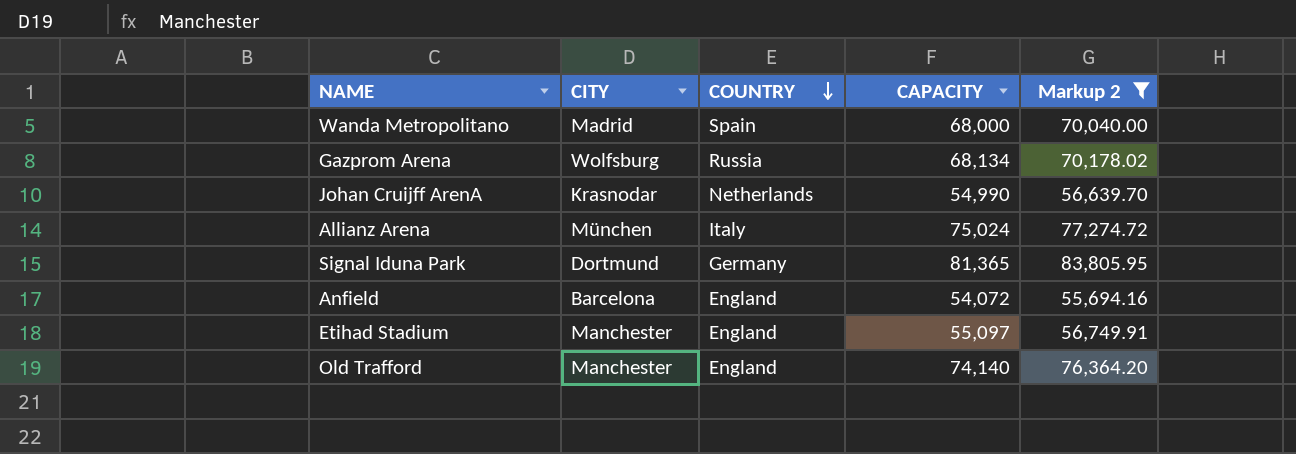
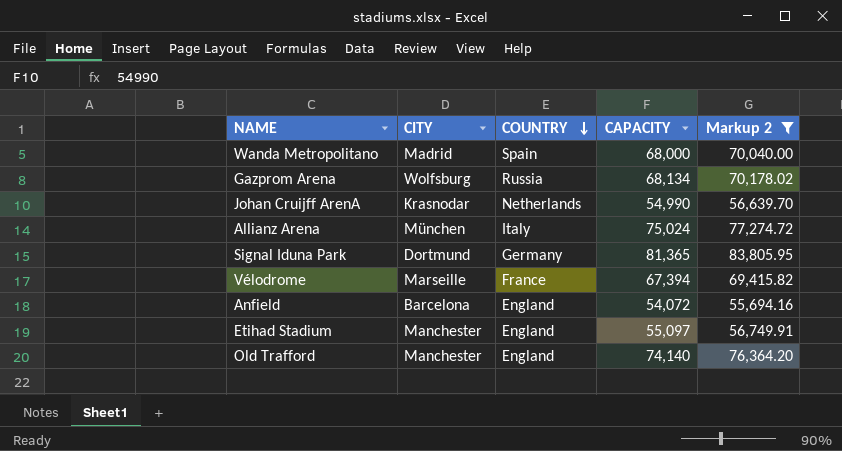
row Vélodrome: none -> Marseille | France | 67,394 | 69,415.82

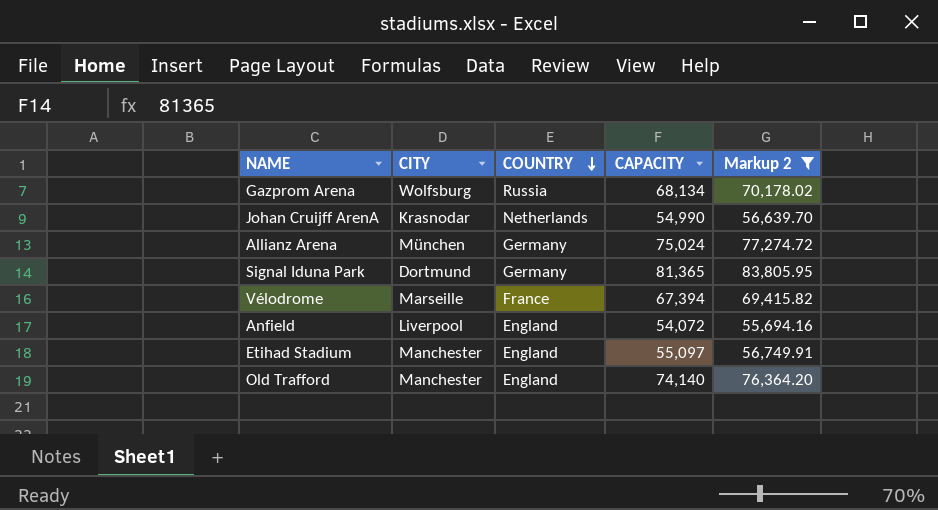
row Wanda Metropolitano: Madrid | Spain | 68,000 | 70,040.00 -> none
Allianz Arena | COUNTRY: Italy -> Germany
Anfield | CITY: Barcelona -> Liverpool

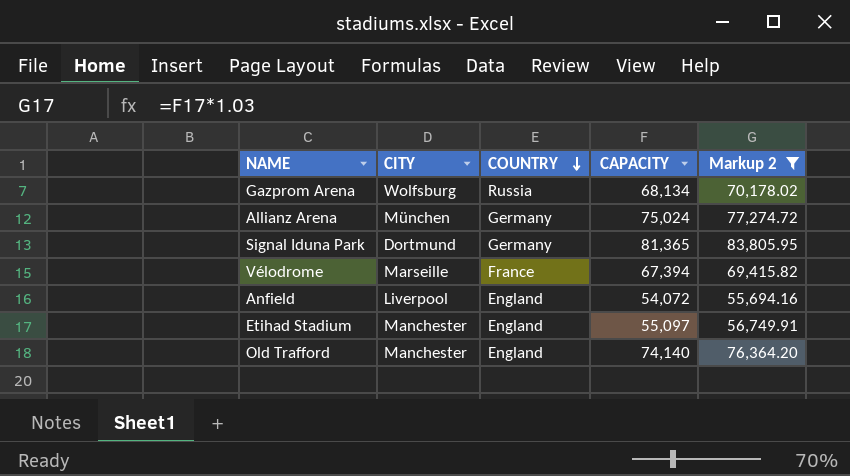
row Johan Cruijff ArenA: Krasnodar | Netherlands | 54,990 | 56,639.70 -> none

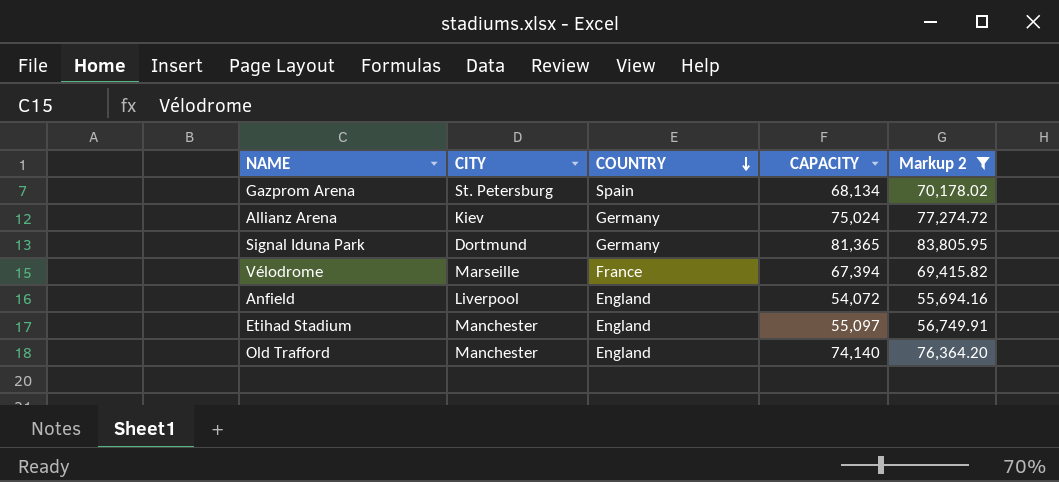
Gazprom Arena | CITY: Wolfsburg -> St. Petersburg
Gazprom Arena | COUNTRY: Russia -> Spain
Allianz Arena | CITY: München -> Kiev

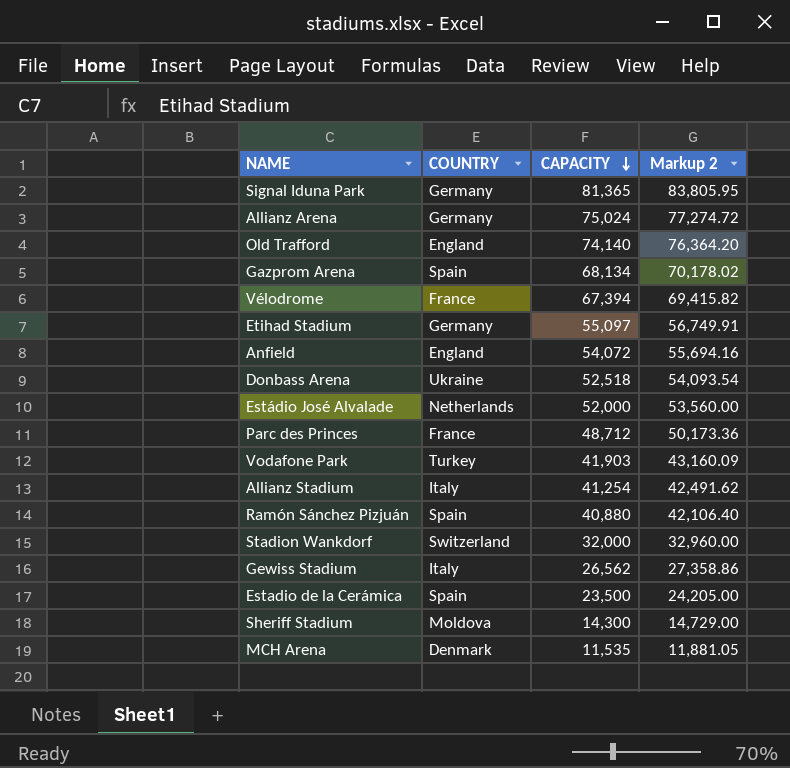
filter: Markup 2 >= 55,694.16 -> none
row order: COUNTRY descending -> CAPACITY descending
column CITY | position: 2 -> none
Etihad Stadium | COUNTRY: England -> Germany

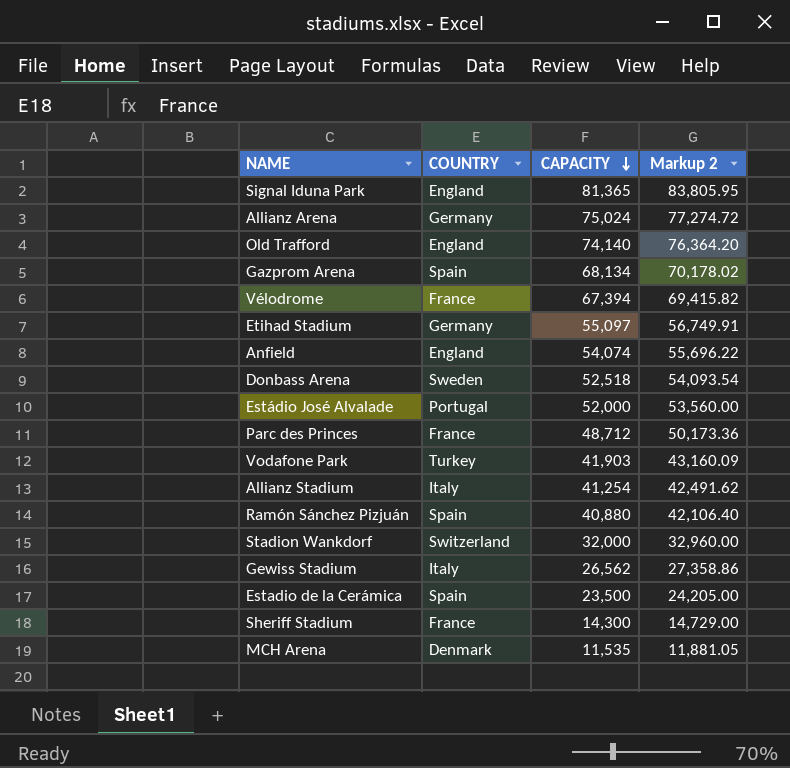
Signal Iduna Park | COUNTRY: Germany -> England
Anfield | CAPACITY: 54,072 -> 54,074
Anfield | Markup 2: 55,694.16 -> 55,696.22
Donbass Arena | COUNTRY: Ukraine -> Sweden
Estádio José Alvalade | COUNTRY: Netherlands -> Portugal
Sheriff Stadium | COUNTRY: Moldova -> France

